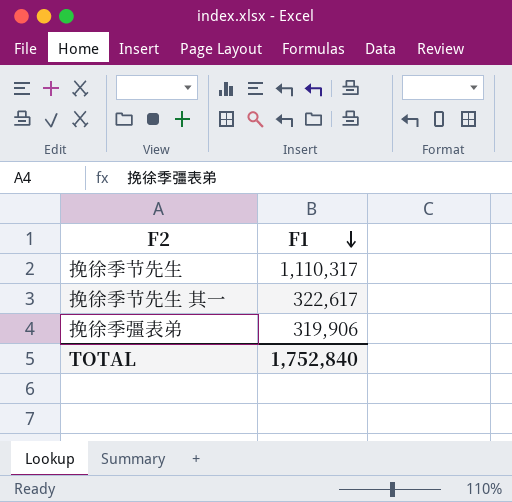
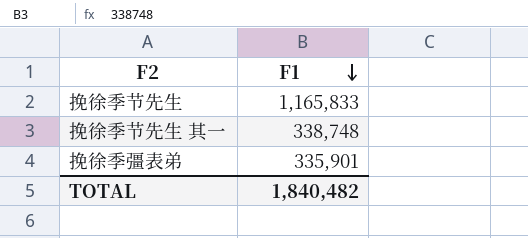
挽徐季节先生 | F1: 1,110,317 -> 1,165,833
挽徐季节先生 其一 | F1: 322,617 -> 338,748
挽徐季彊表弟 | F1: 319,906 -> 335,901
TOTAL | F1: 1,752,840 -> 1,840,482

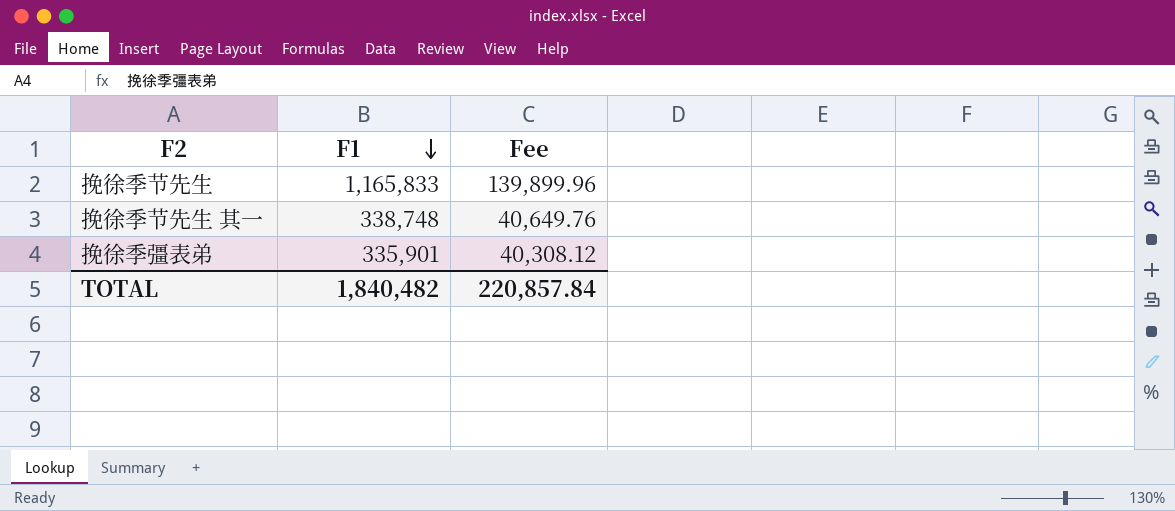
column Fee | formula: none -> [F1] * 0.12

